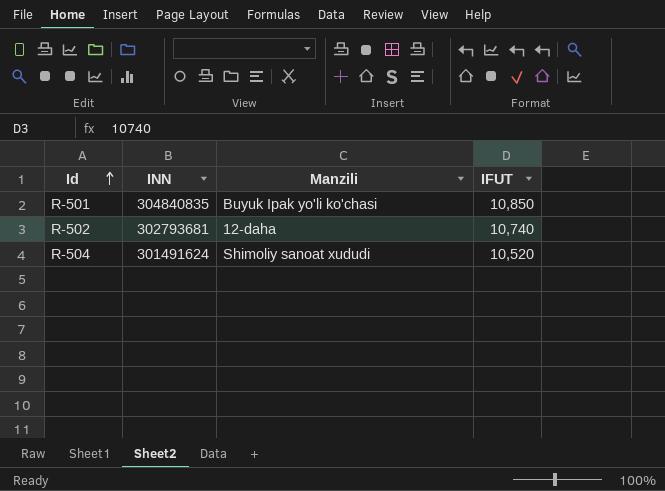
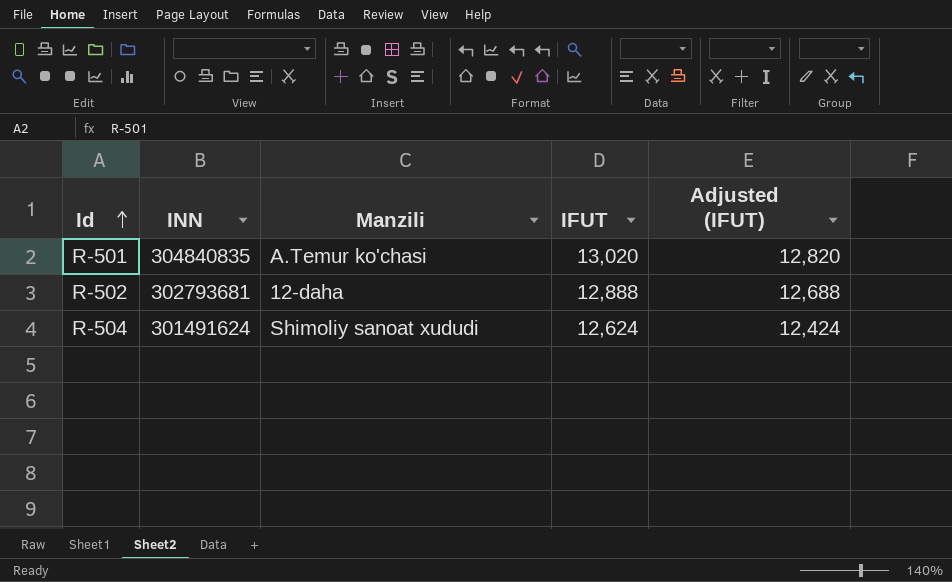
column Adjusted (IFUT) | formula: none -> [IFUT] - 200
R-501 | Manzili: Buyuk Ipak yo'li ko'chasi -> A.Temur ko'chasi
R-501 | IFUT: 10,850 -> 13,020
R-502 | IFUT: 10,740 -> 12,888
R-504 | IFUT: 10,520 -> 12,624

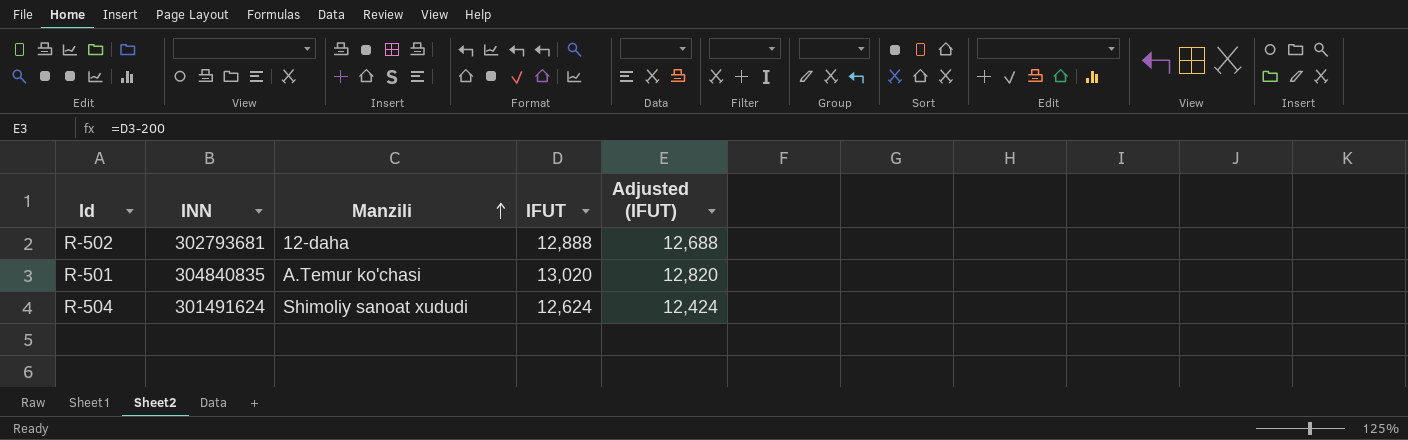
row order: Id ascending -> Manzili ascending

